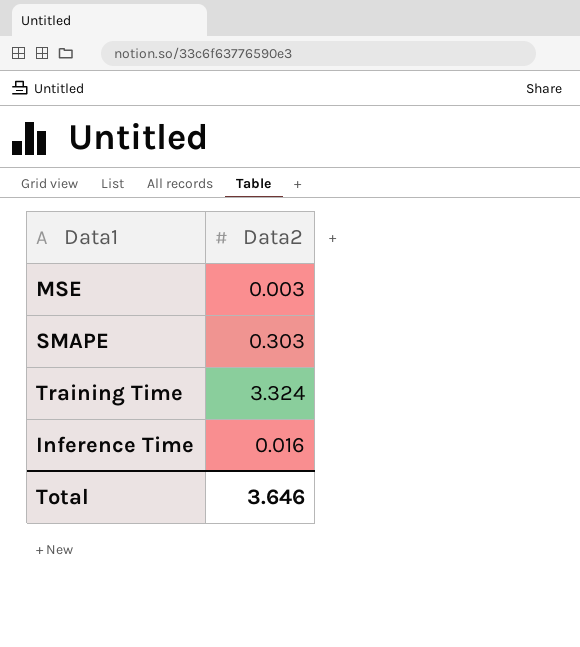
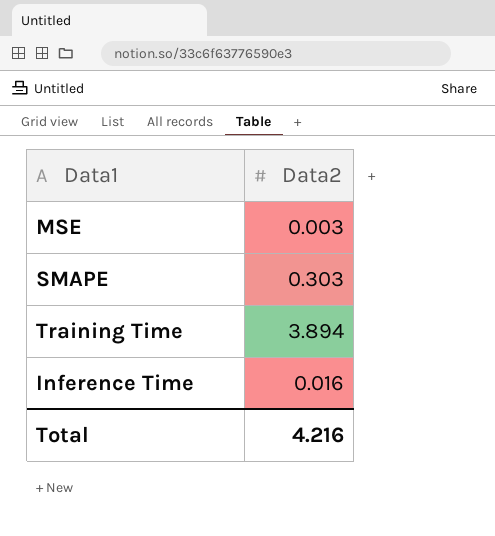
Training Time | Data2: 3.324 -> 3.894
Total | Data2: 3.646 -> 4.216

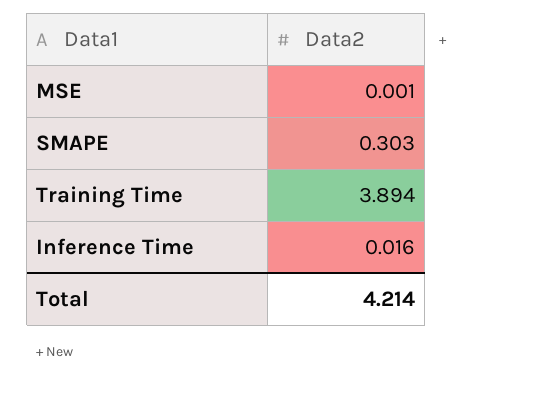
MSE | Data2: 0.003 -> 0.001
Total | Data2: 4.216 -> 4.214

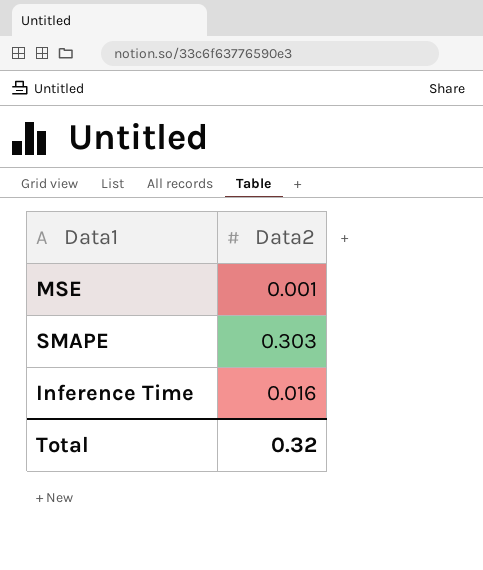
row Training Time: 3.894 -> none
Total | Data2: 4.214 -> 0.32

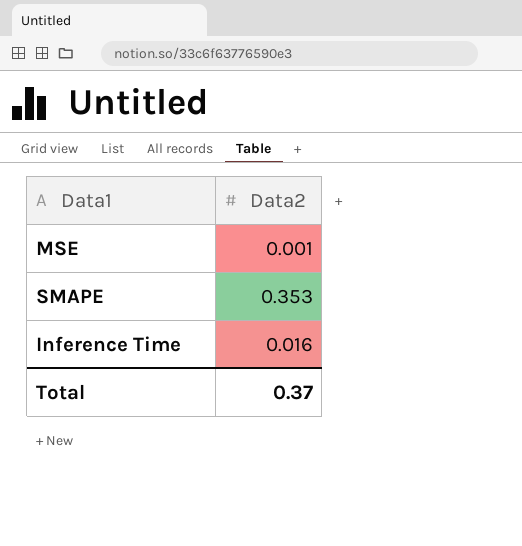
SMAPE | Data2: 0.303 -> 0.353
Total | Data2: 0.32 -> 0.37

